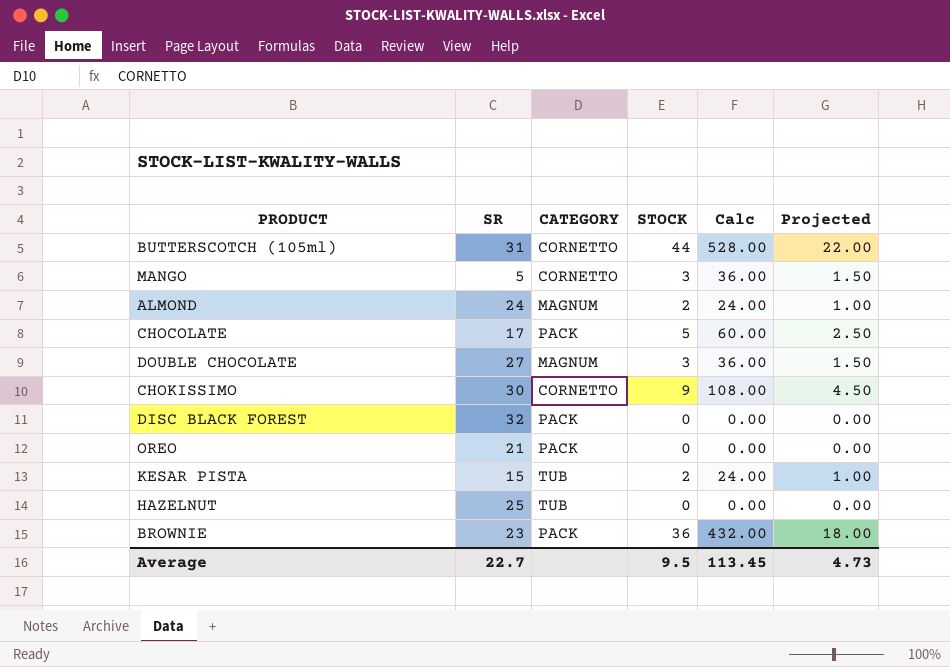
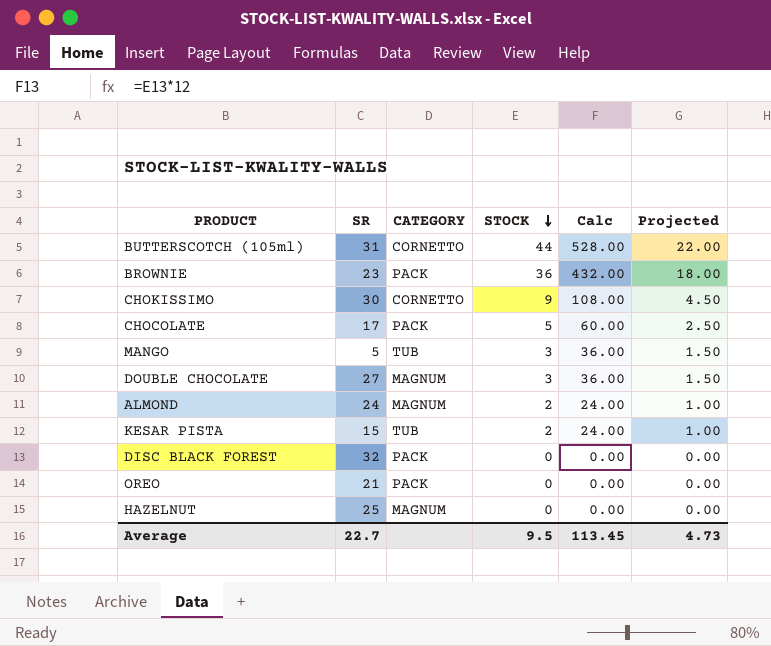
row order: none -> STOCK descending
MANGO | CATEGORY: CORNETTO -> TUB
HAZELNUT | CATEGORY: TUB -> MAGNUM

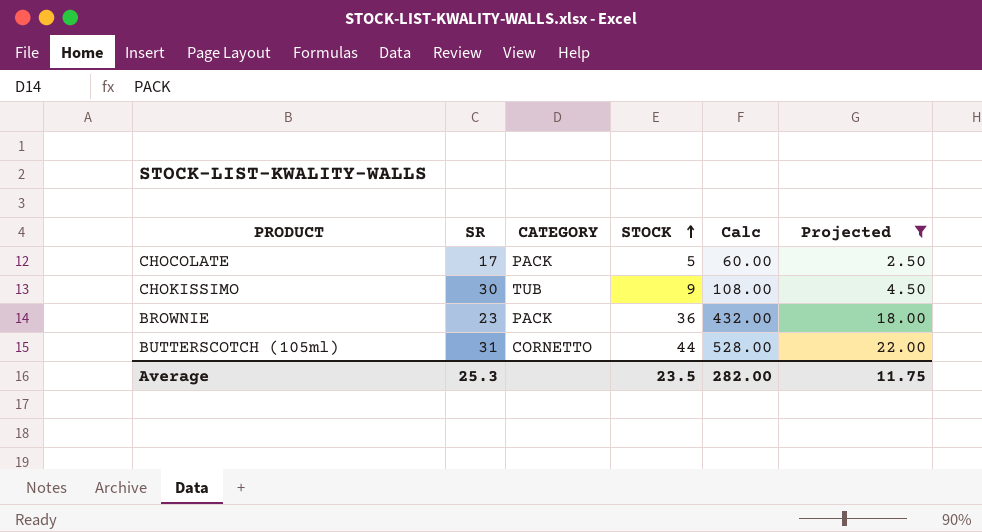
filter: none -> Projected >= 2.50
row order: STOCK descending -> STOCK ascending
CHOKISSIMO | CATEGORY: CORNETTO -> TUB
Average | SR: 22.7 -> 25.3
Average | STOCK: 9.5 -> 23.5
Average | Calc: 113.45 -> 282.00
Average | Projected: 4.73 -> 11.75

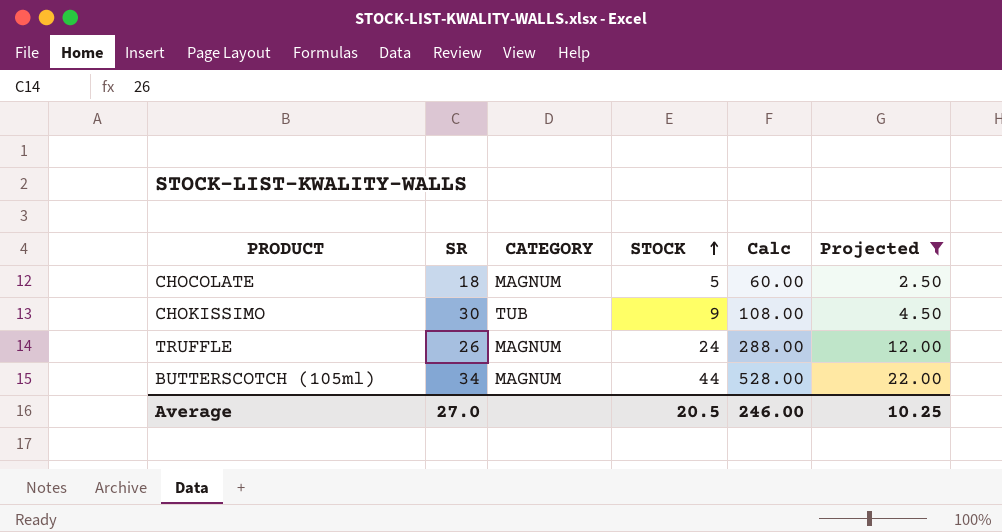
row BROWNIE: 23 | PACK | 36 | 432.00 | 18.00 -> none
CHOCOLATE | SR: 17 -> 18
CHOCOLATE | CATEGORY: PACK -> MAGNUM
row TRUFFLE: none -> 26 | MAGNUM | 24 | 288.00 | 12.00
BUTTERSCOTCH (105ml) | SR: 31 -> 34
BUTTERSCOTCH (105ml) | CATEGORY: CORNETTO -> MAGNUM
Average | SR: 25.3 -> 27.0
Average | STOCK: 23.5 -> 20.5
Average | Calc: 282.00 -> 246.00
Average | Projected: 11.75 -> 10.25

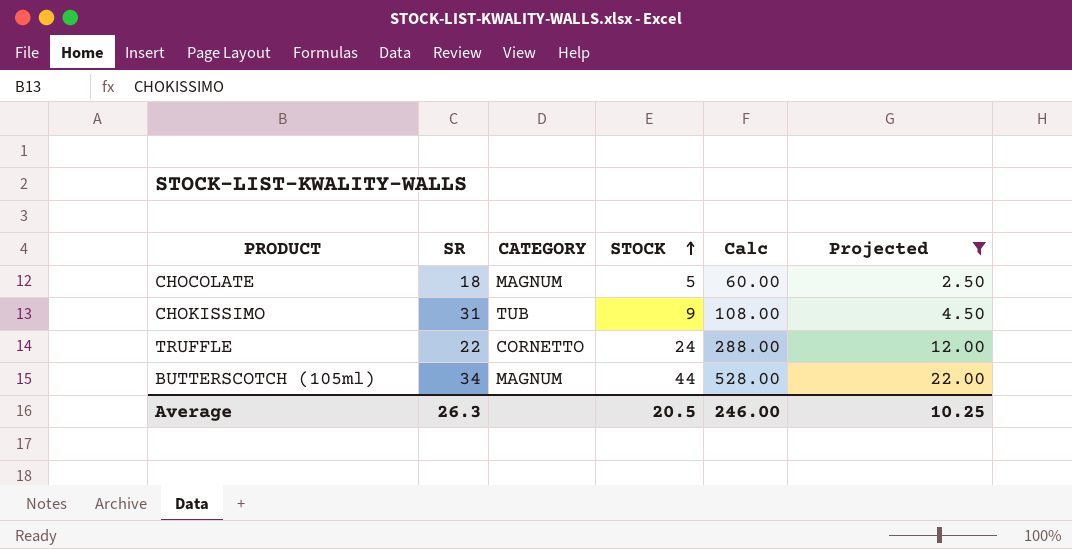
CHOKISSIMO | SR: 30 -> 31
TRUFFLE | SR: 26 -> 22
TRUFFLE | CATEGORY: MAGNUM -> CORNETTO
Average | SR: 27.0 -> 26.3

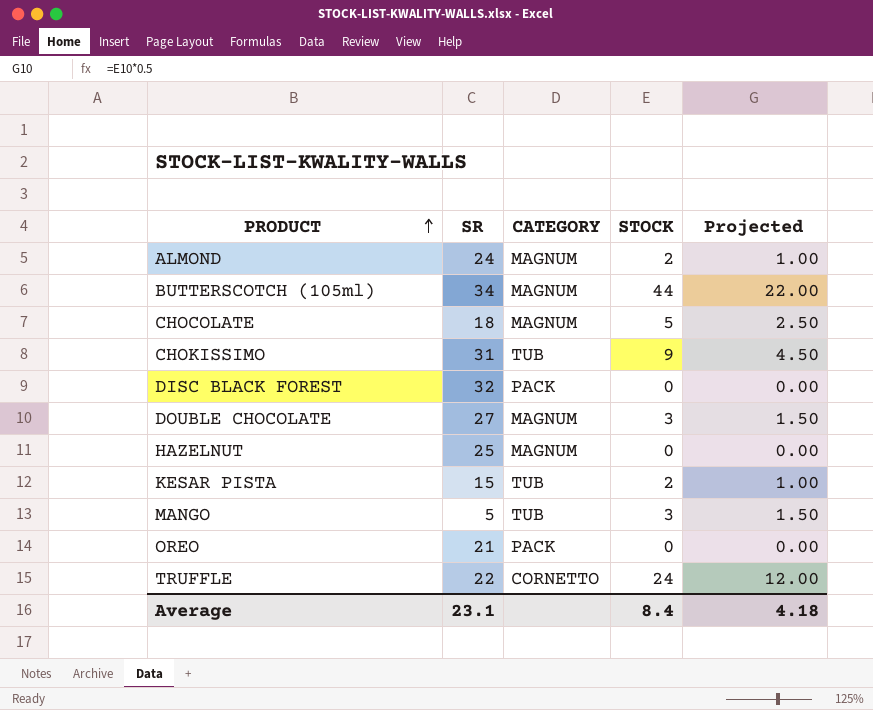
filter: Projected >= 2.50 -> none
row order: STOCK ascending -> PRODUCT ascending
column Calc | formula: [STOCK] * 12 -> none
Average | SR: 26.3 -> 23.1
Average | STOCK: 20.5 -> 8.4
Average | Projected: 10.25 -> 4.18

